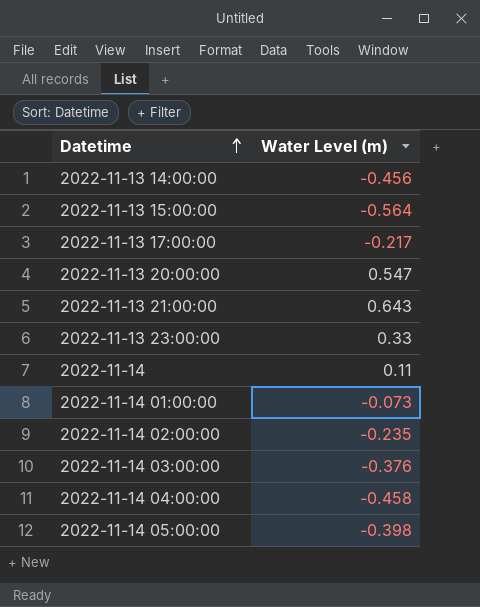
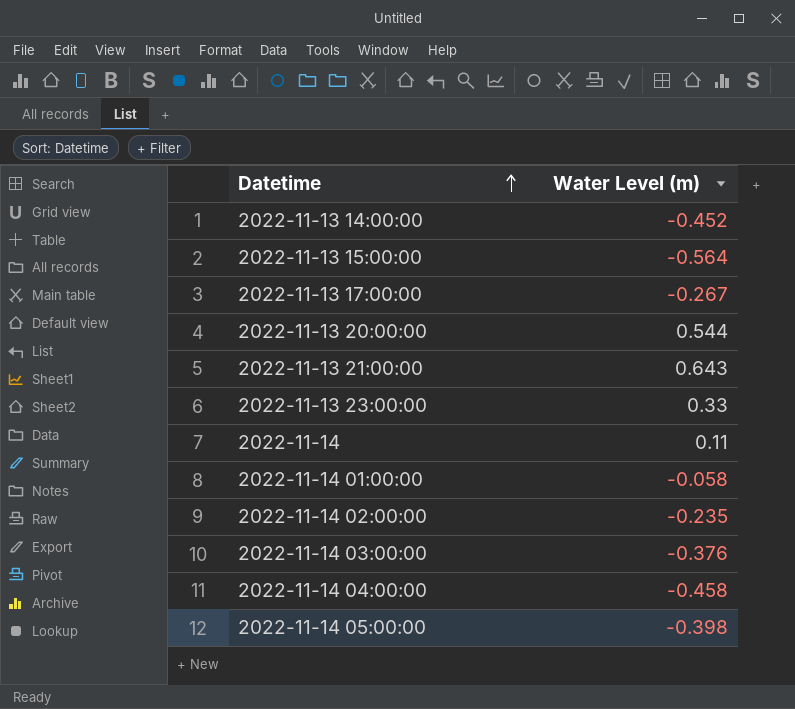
2022-11-13 14:00:00 | Water Level (m): -0.456 -> -0.452
2022-11-13 17:00:00 | Water Level (m): -0.217 -> -0.267
2022-11-13 20:00:00 | Water Level (m): 0.547 -> 0.544
2022-11-14 01:00:00 | Water Level (m): -0.073 -> -0.058

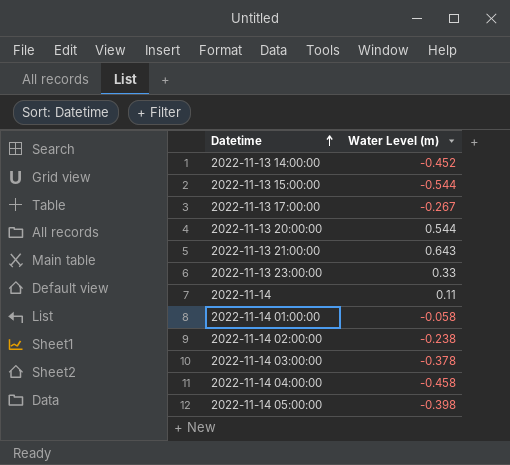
2022-11-13 15:00:00 | Water Level (m): -0.564 -> -0.544
2022-11-14 02:00:00 | Water Level (m): -0.235 -> -0.238
2022-11-14 03:00:00 | Water Level (m): -0.376 -> -0.378

